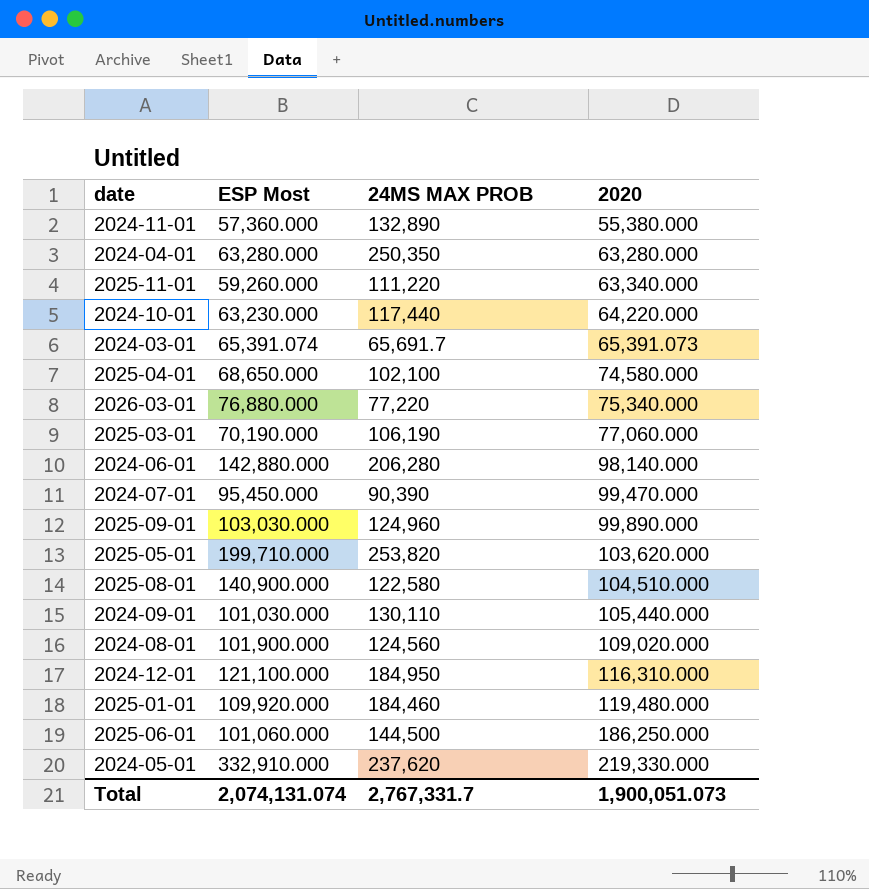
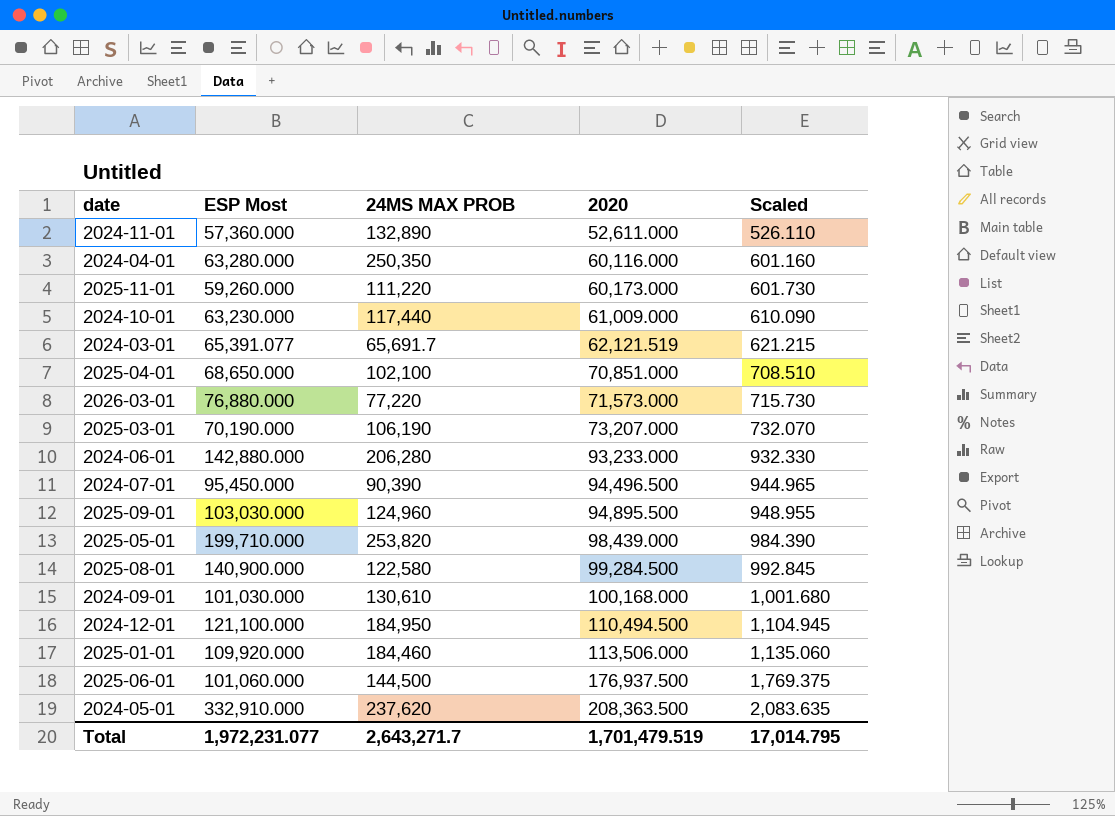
column Scaled | formula: none -> [2020] * 0.01
row 2024-08-01: 101,900.000 | 124,560 | 109,020.000 -> none
2024-11-01 | 2020: 55,380.000 -> 52,611.000
2024-04-01 | 2020: 63,280.000 -> 60,116.000
2025-11-01 | 2020: 63,340.000 -> 60,173.000
2024-10-01 | 2020: 64,220.000 -> 61,009.000
2024-03-01 | ESP Most: 65,391.074 -> 65,391.077
2024-03-01 | 2020: 65,391.073 -> 62,121.519
2025-04-01 | 2020: 74,580.000 -> 70,851.000
2026-03-01 | 2020: 75,340.000 -> 71,573.000
2025-03-01 | 2020: 77,060.000 -> 73,207.000
2024-06-01 | 2020: 98,140.000 -> 93,233.000
2024-07-01 | 2020: 99,470.000 -> 94,496.500
2025-09-01 | 2020: 99,890.000 -> 94,895.500
2025-05-01 | 2020: 103,620.000 -> 98,439.000
2025-08-01 | 2020: 104,510.000 -> 99,284.500
2024-09-01 | 24MS MAX PROB: 130,110 -> 130,610
2024-09-01 | 2020: 105,440.000 -> 100,168.000
2024-12-01 | 2020: 116,310.000 -> 110,494.500
2025-01-01 | 2020: 119,480.000 -> 113,506.000
2025-06-01 | 2020: 186,250.000 -> 176,937.500
2024-05-01 | 2020: 219,330.000 -> 208,363.500
Total | ESP Most: 2,074,131.074 -> 1,972,231.077
Total | 24MS MAX PROB: 2,767,331.7 -> 2,643,271.7
Total | 2020: 1,900,051.073 -> 1,701,479.519

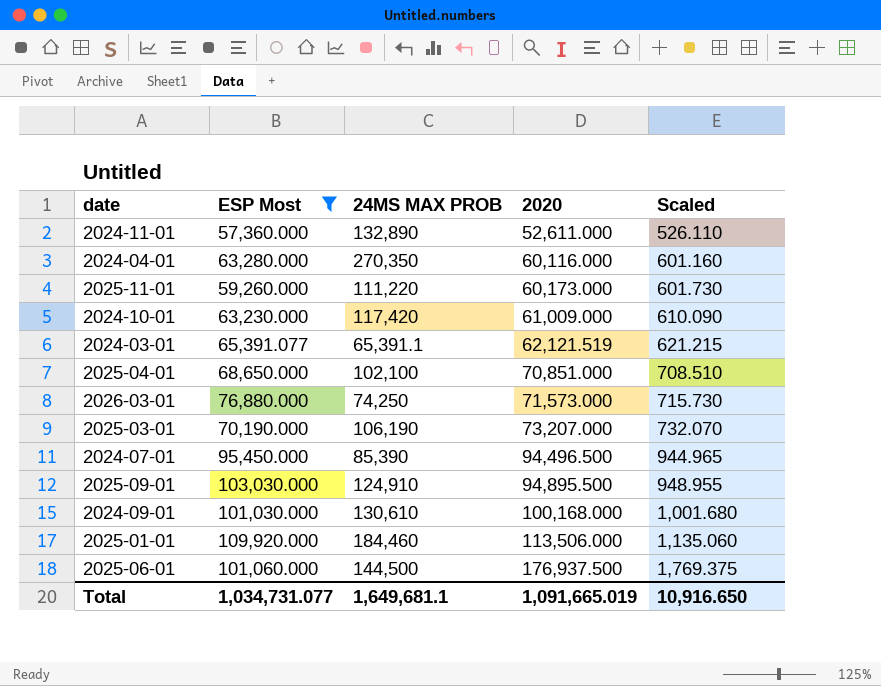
filter: none -> ESP Most <= 109,920.000
2024-04-01 | 24MS MAX PROB: 250,350 -> 270,350
2024-10-01 | 24MS MAX PROB: 117,440 -> 117,420
2024-03-01 | 24MS MAX PROB: 65,691.7 -> 65,391.1
2026-03-01 | 24MS MAX PROB: 77,220 -> 74,250
2024-07-01 | 24MS MAX PROB: 90,390 -> 85,390
2025-09-01 | 24MS MAX PROB: 124,960 -> 124,910
Total | ESP Most: 1,972,231.077 -> 1,034,731.077
Total | 24MS MAX PROB: 2,643,271.7 -> 1,649,681.1
Total | 2020: 1,701,479.519 -> 1,091,665.019
Total | Scaled: 17,014.795 -> 10,916.650

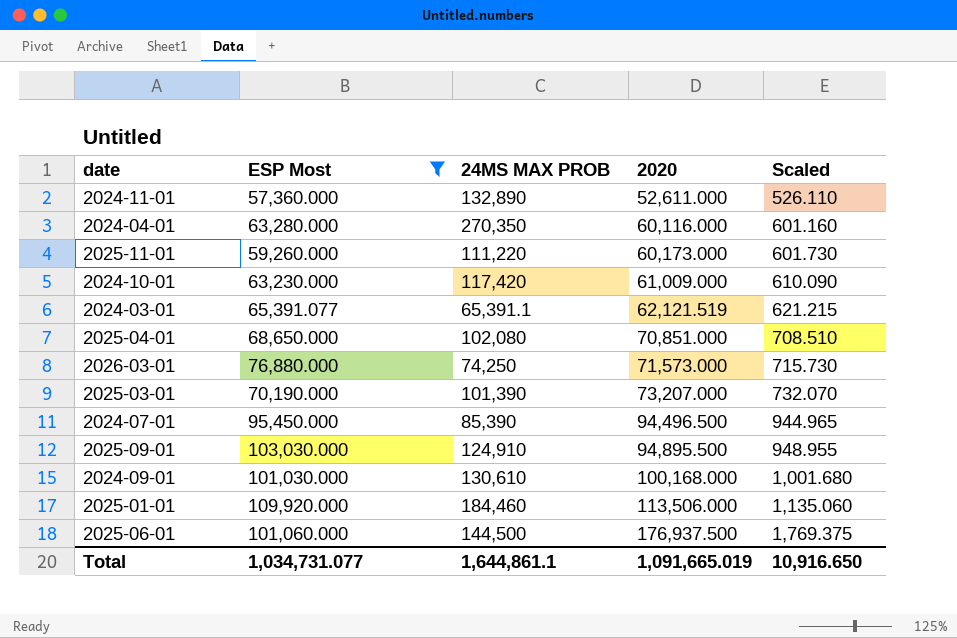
2025-04-01 | 24MS MAX PROB: 102,100 -> 102,080
2025-03-01 | 24MS MAX PROB: 106,190 -> 101,390
Total | 24MS MAX PROB: 1,649,681.1 -> 1,644,861.1

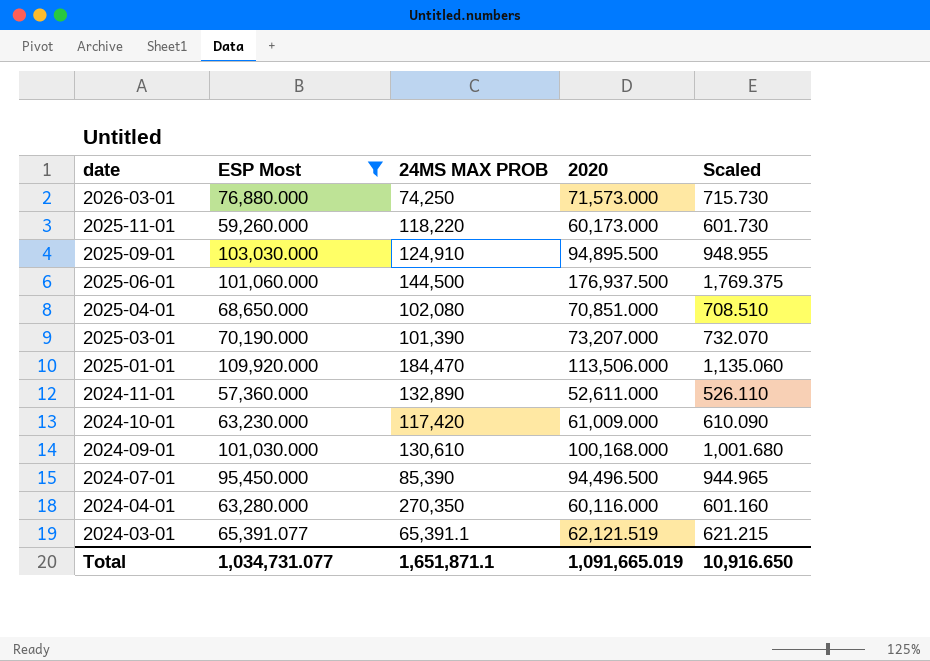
row order: 2020 ascending -> date descending
2025-11-01 | 24MS MAX PROB: 111,220 -> 118,220
2025-01-01 | 24MS MAX PROB: 184,460 -> 184,470
Total | 24MS MAX PROB: 1,644,861.1 -> 1,651,871.1

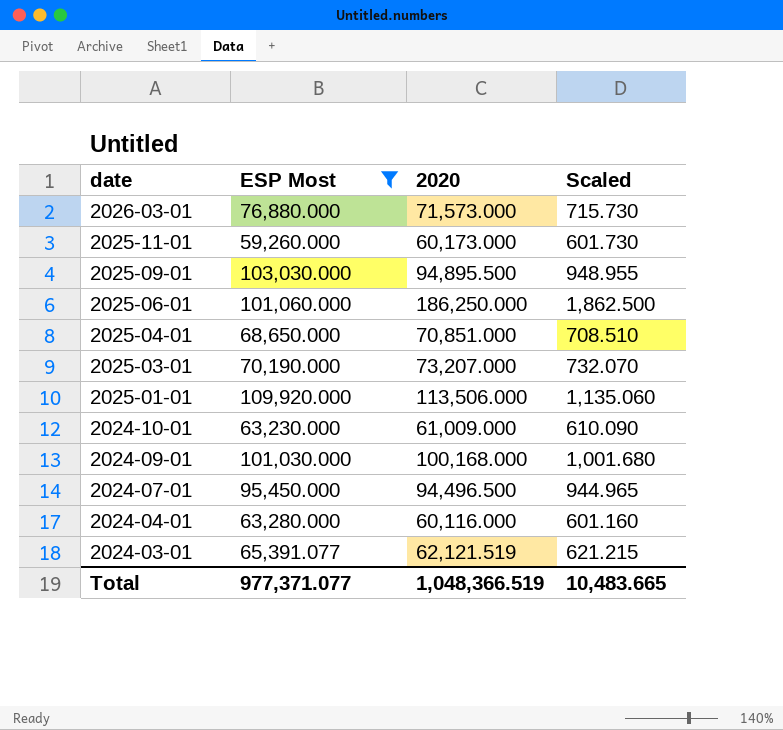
column 24MS MAX PROB | position: 3 -> none
row 2024-11-01: 57,360.000 | 132,890 | 52,611.000 | 526.110 -> none
2025-06-01 | 2020: 176,937.500 -> 186,250.000
2025-06-01 | Scaled: 1,769.375 -> 1,862.500
Total | ESP Most: 1,034,731.077 -> 977,371.077
Total | 2020: 1,091,665.019 -> 1,048,366.519
Total | Scaled: 10,916.650 -> 10,483.665

